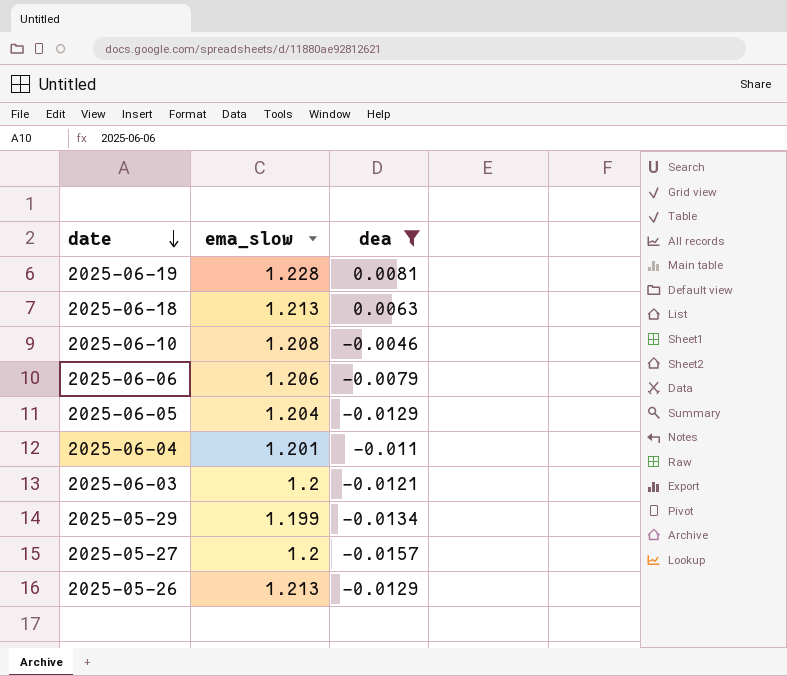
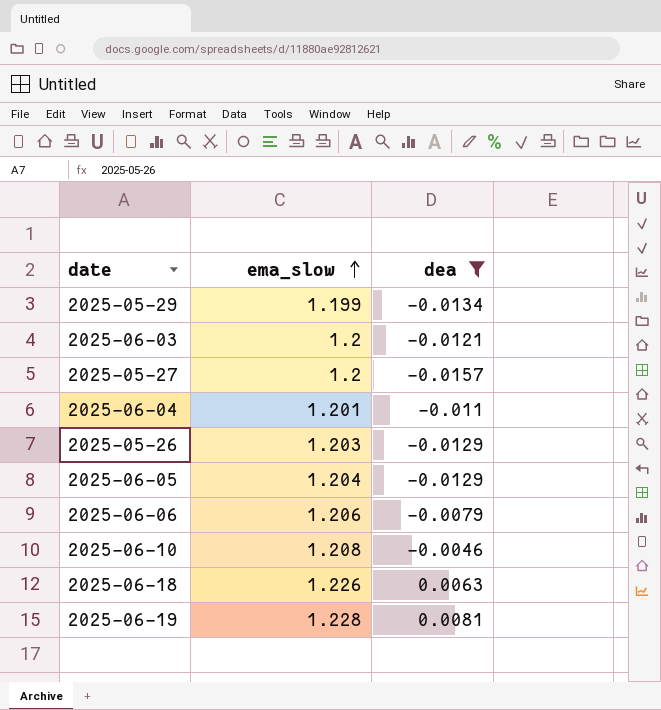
row order: date descending -> ema_slow ascending
2025-05-26 | ema_slow: 1.213 -> 1.203
2025-06-18 | ema_slow: 1.213 -> 1.226

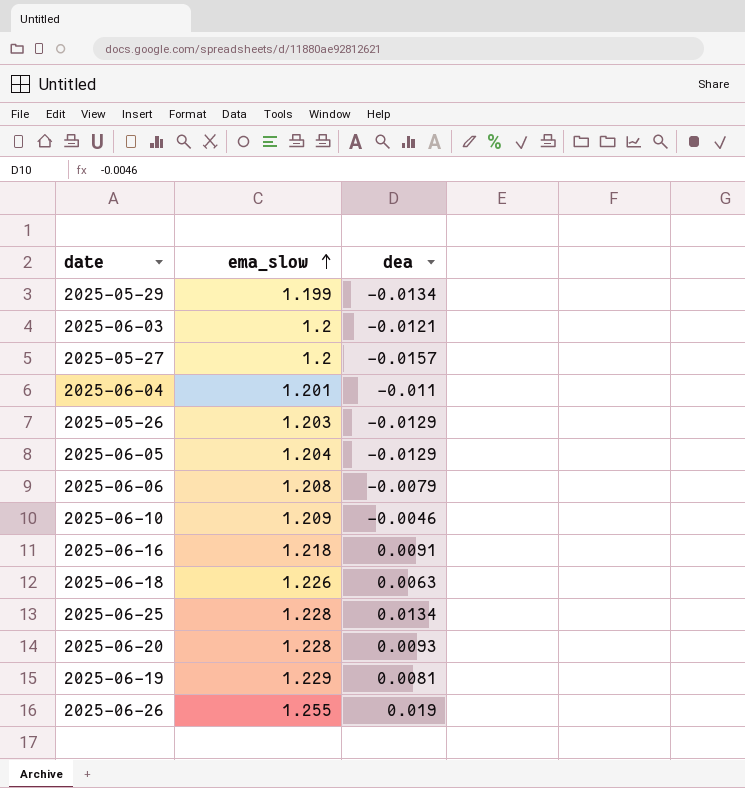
filter: dea <= 0.0081 -> none
2025-06-06 | ema_slow: 1.206 -> 1.208
2025-06-10 | ema_slow: 1.208 -> 1.209
2025-06-19 | ema_slow: 1.228 -> 1.229

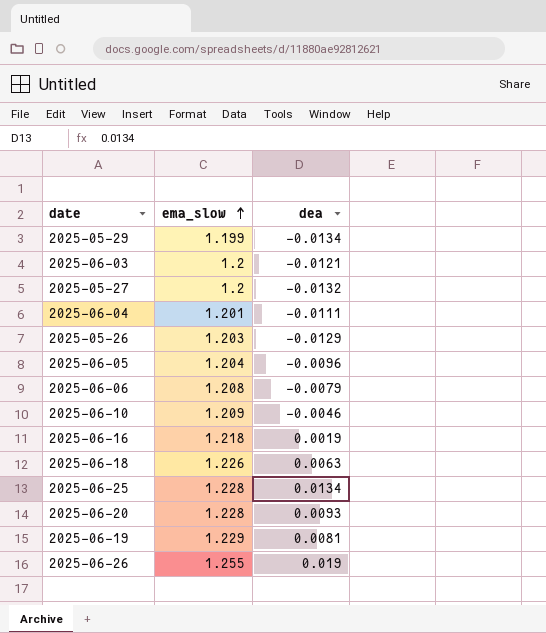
2025-05-27 | dea: -0.0157 -> -0.0132
2025-06-04 | dea: -0.011 -> -0.0111
2025-06-05 | dea: -0.0129 -> -0.0096
2025-06-16 | dea: 0.0091 -> 0.0019

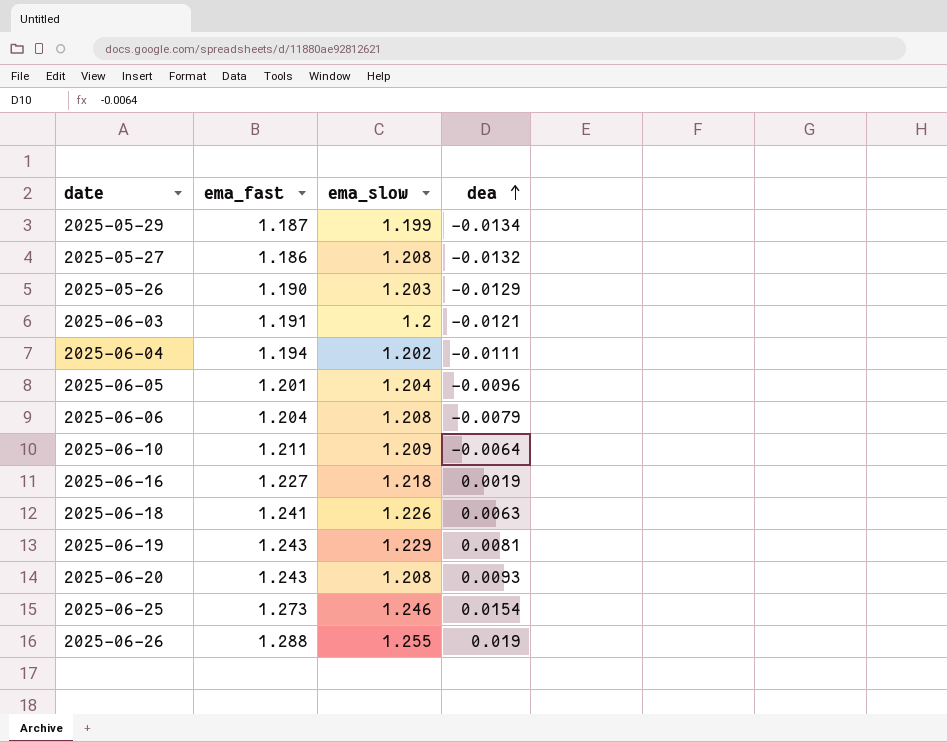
row order: ema_slow ascending -> dea ascending
column ema_fast | position: none -> 2
2025-05-27 | ema_slow: 1.2 -> 1.208
2025-06-04 | ema_slow: 1.201 -> 1.202
2025-06-10 | dea: -0.0046 -> -0.0064
2025-06-20 | ema_slow: 1.228 -> 1.208
2025-06-25 | ema_slow: 1.228 -> 1.246
2025-06-25 | dea: 0.0134 -> 0.0154

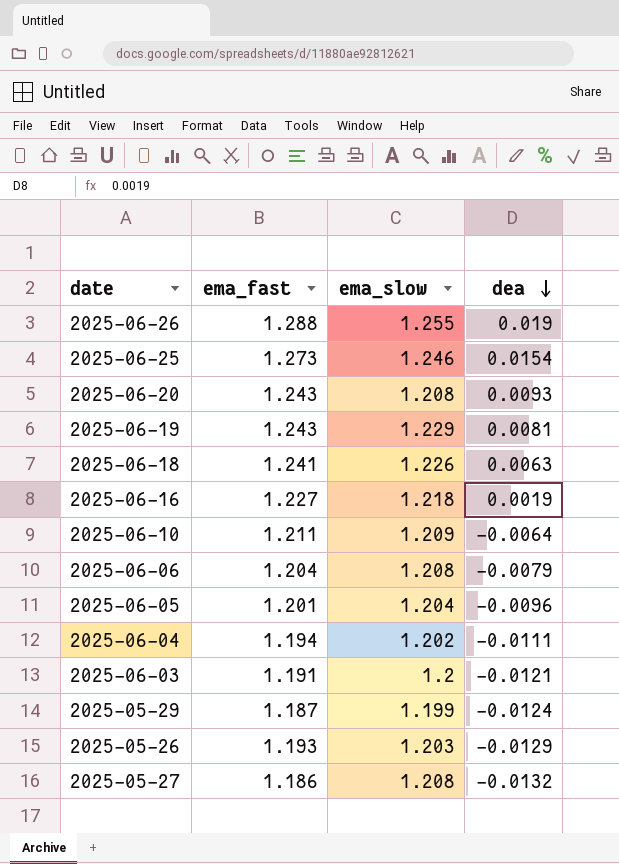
row order: dea ascending -> dea descending
2025-05-29 | dea: -0.0134 -> -0.0124
2025-05-26 | ema_fast: 1.190 -> 1.193

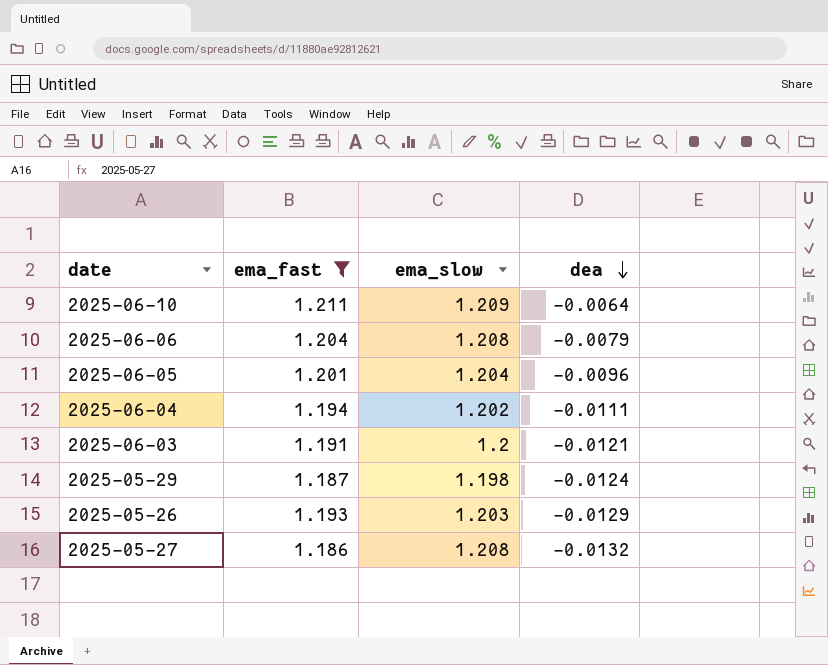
filter: none -> ema_fast <= 1.211
2025-05-29 | ema_slow: 1.199 -> 1.198

